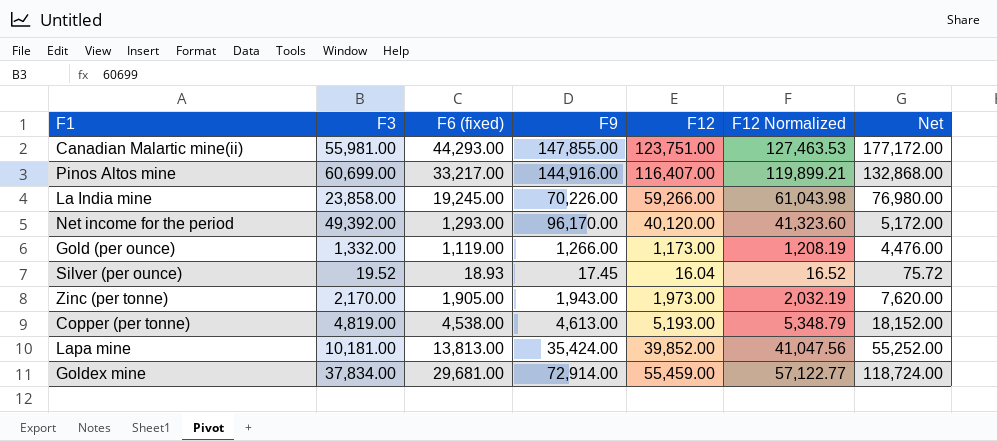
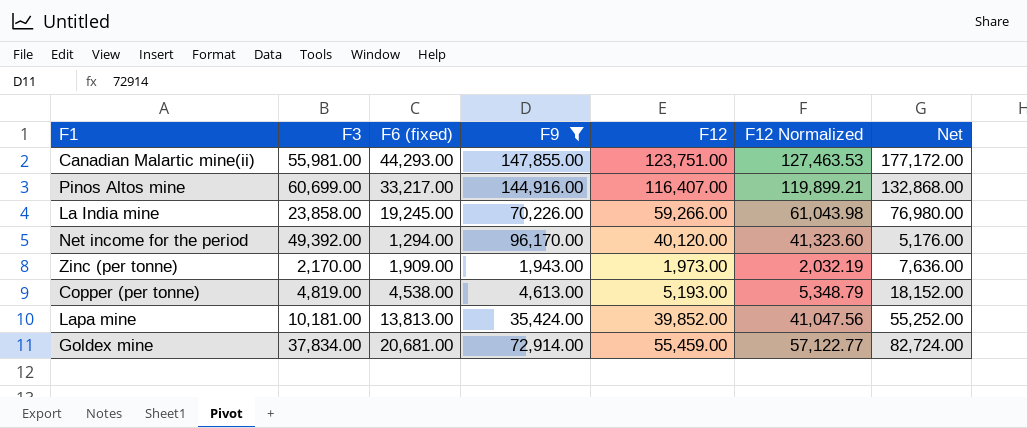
filter: none -> F9 >= 1,943.00
Net income for the period | F6 (fixed): 1,293.00 -> 1,294.00
Net income for the period | Net: 5,172.00 -> 5,176.00
Zinc (per tonne) | F6 (fixed): 1,905.00 -> 1,909.00
Zinc (per tonne) | Net: 7,620.00 -> 7,636.00
Goldex mine | F6 (fixed): 29,681.00 -> 20,681.00
Goldex mine | Net: 118,724.00 -> 82,724.00

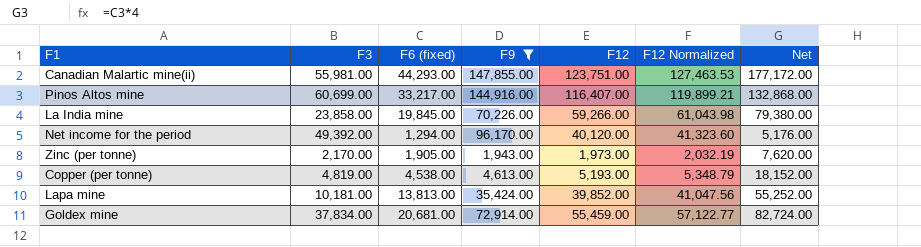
La India mine | F6 (fixed): 19,245.00 -> 19,845.00
La India mine | Net: 76,980.00 -> 79,380.00
Zinc (per tonne) | F6 (fixed): 1,909.00 -> 1,905.00
Zinc (per tonne) | Net: 7,636.00 -> 7,620.00

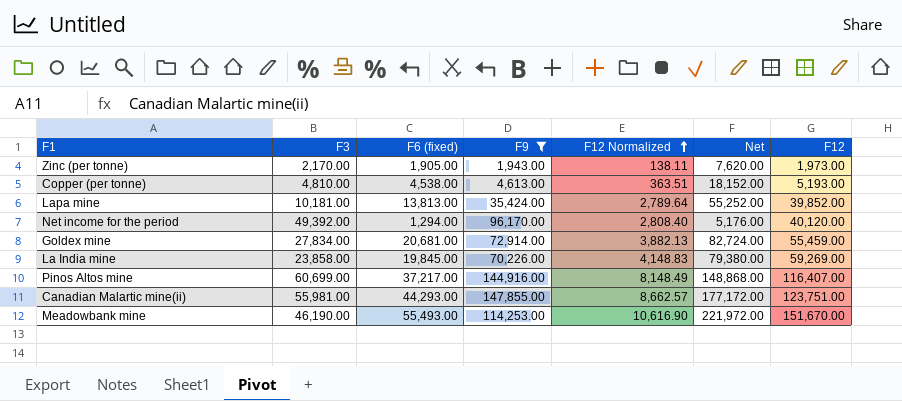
row order: none -> F12 Normalized ascending
column F12 Normalized | formula: [F12] * 1.03 -> [F12] * 0.07
column F12 | position: 5 -> 7
Copper (per tonne) | F3: 4,819.00 -> 4,810.00
Goldex mine | F3: 37,834.00 -> 27,834.00
La India mine | F12: 59,266.00 -> 59,269.00
Pinos Altos mine | F6 (fixed): 33,217.00 -> 37,217.00
Pinos Altos mine | Net: 132,868.00 -> 148,868.00
row Meadowbank mine: none -> 46,190.00 | 55,493.00 | 114,253.00 | 10,616.90 | 221,972.00 | 151,670.00

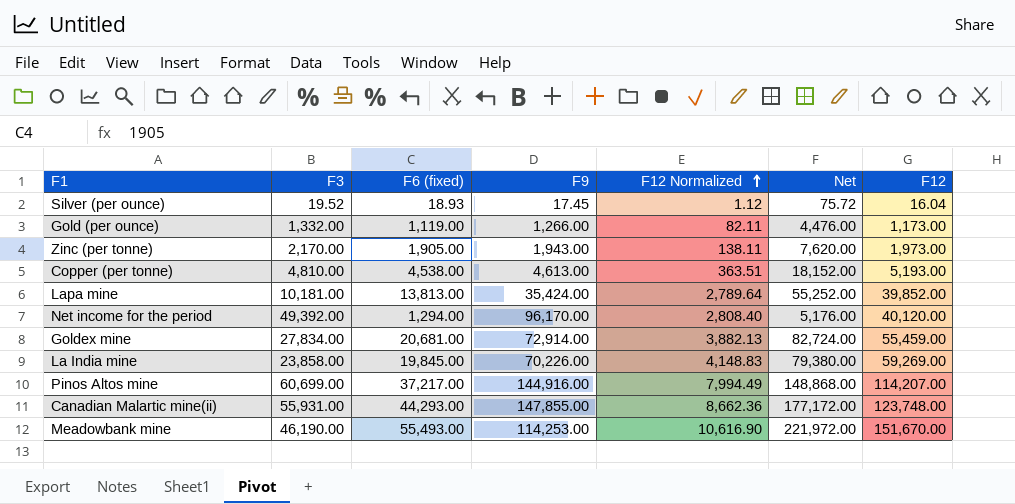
filter: F9 >= 1,943.00 -> none
Pinos Altos mine | F12 Normalized: 8,148.49 -> 7,994.49
Pinos Altos mine | F12: 116,407.00 -> 114,207.00
Canadian Malartic mine(ii) | F3: 55,981.00 -> 55,931.00
Canadian Malartic mine(ii) | F12 Normalized: 8,662.57 -> 8,662.36
Canadian Malartic mine(ii) | F12: 123,751.00 -> 123,748.00

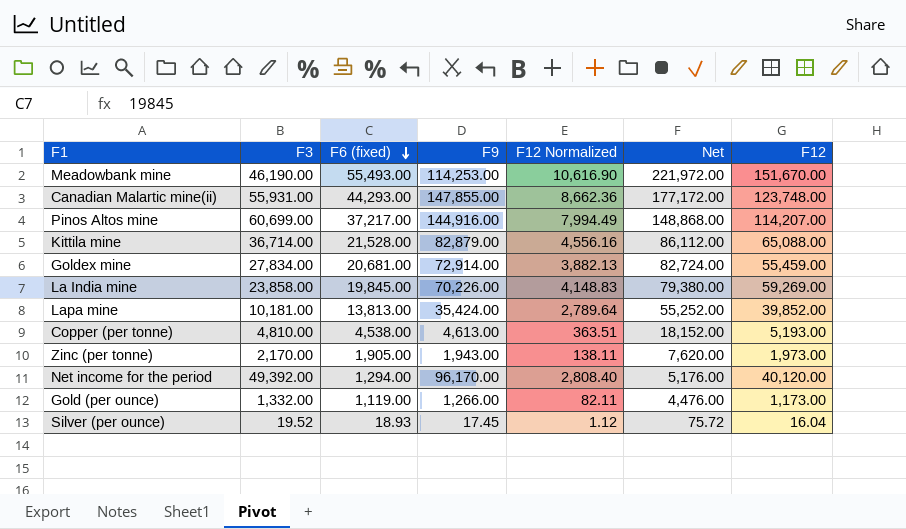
row order: F12 Normalized ascending -> F6 (fixed) descending
row Kittila mine: none -> 36,714.00 | 21,528.00 | 82,879.00 | 4,556.16 | 86,112.00 | 65,088.00

